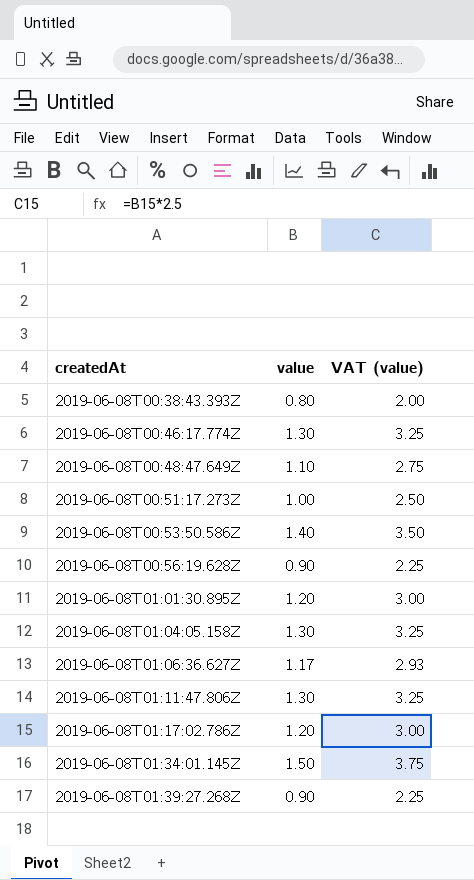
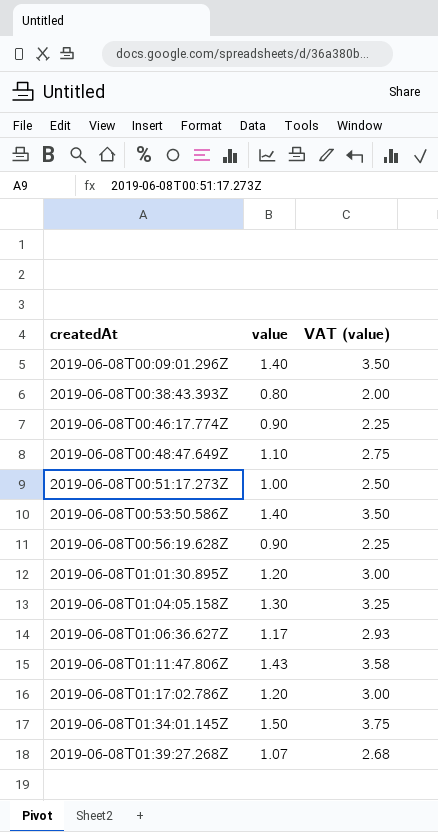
row 2019-06-08T00:09:01.296Z: none -> 1.40 | 3.50
2019-06-08T00:46:17.774Z | value: 1.30 -> 0.90
2019-06-08T00:46:17.774Z | VAT (value): 3.25 -> 2.25
2019-06-08T01:11:47.806Z | value: 1.30 -> 1.43
2019-06-08T01:11:47.806Z | VAT (value): 3.25 -> 3.58
2019-06-08T01:39:27.268Z | value: 0.90 -> 1.07
2019-06-08T01:39:27.268Z | VAT (value): 2.25 -> 2.68

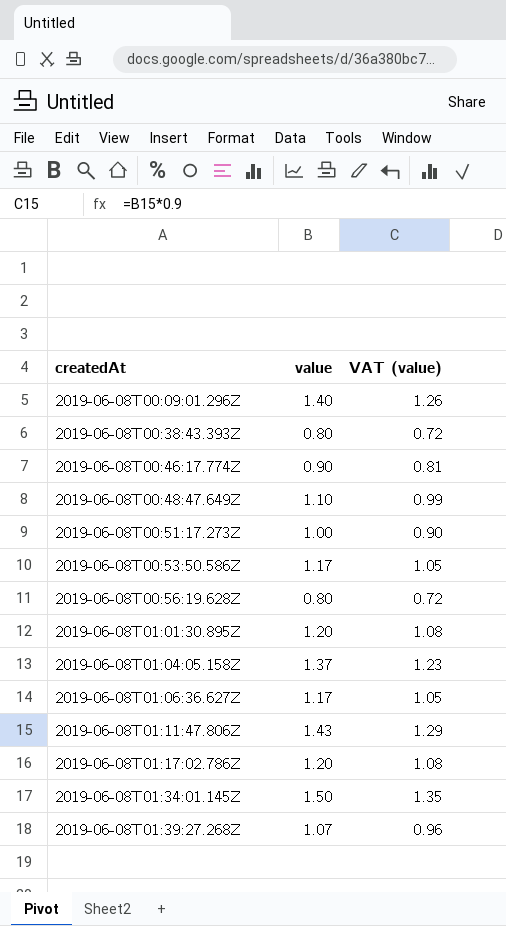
column VAT (value) | formula: [value] * 2.5 -> [value] * 0.9
2019-06-08T00:53:50.586Z | value: 1.40 -> 1.17
2019-06-08T00:56:19.628Z | value: 0.90 -> 0.80
2019-06-08T01:04:05.158Z | value: 1.30 -> 1.37

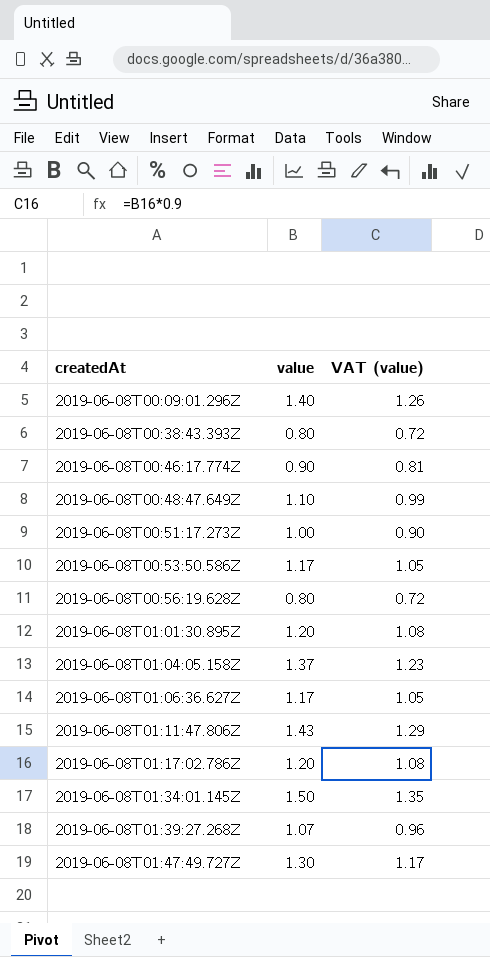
row 2019-06-08T01:47:49.727Z: none -> 1.30 | 1.17

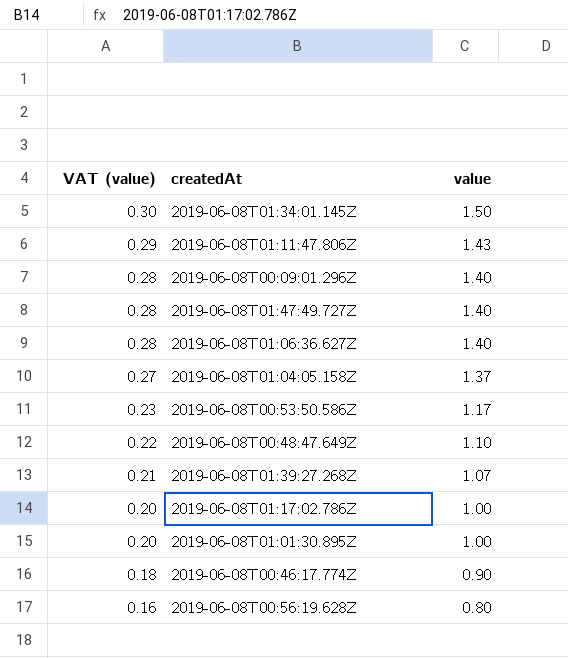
row order: createdAt ascending -> VAT (value) descending
column VAT (value) | formula: [value] * 0.9 -> [value] * 0.2
column VAT (value) | position: 3 -> 1
row 2019-06-08T00:38:43.393Z: 0.80 | 0.72 -> none
row 2019-06-08T00:51:17.273Z: 1.00 | 0.90 -> none
2019-06-08T01:47:49.727Z | value: 1.30 -> 1.40
2019-06-08T01:06:36.627Z | value: 1.17 -> 1.40
2019-06-08T01:17:02.786Z | value: 1.20 -> 1.00
2019-06-08T01:01:30.895Z | value: 1.20 -> 1.00

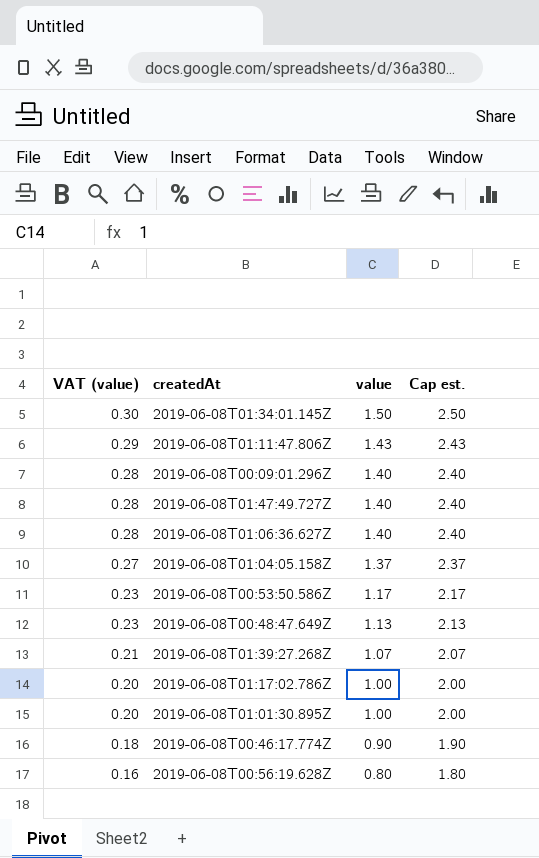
column Cap est. | formula: none -> [value] + 1
2019-06-08T00:48:47.649Z | VAT (value): 0.22 -> 0.23
2019-06-08T00:48:47.649Z | value: 1.10 -> 1.13

